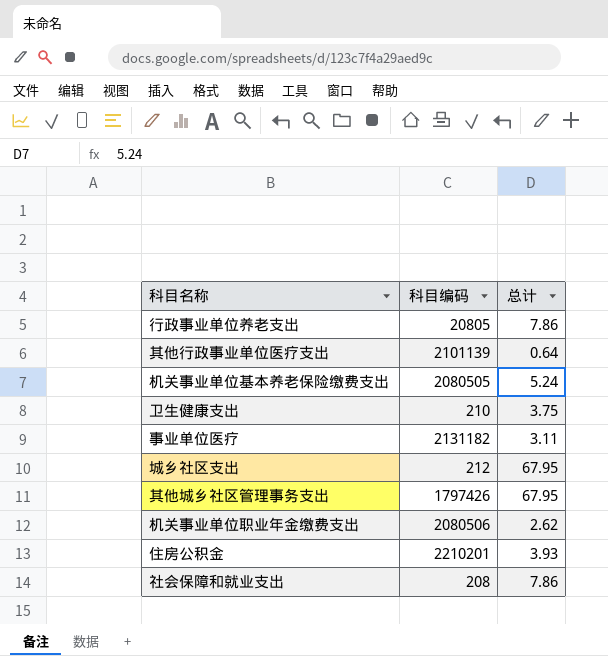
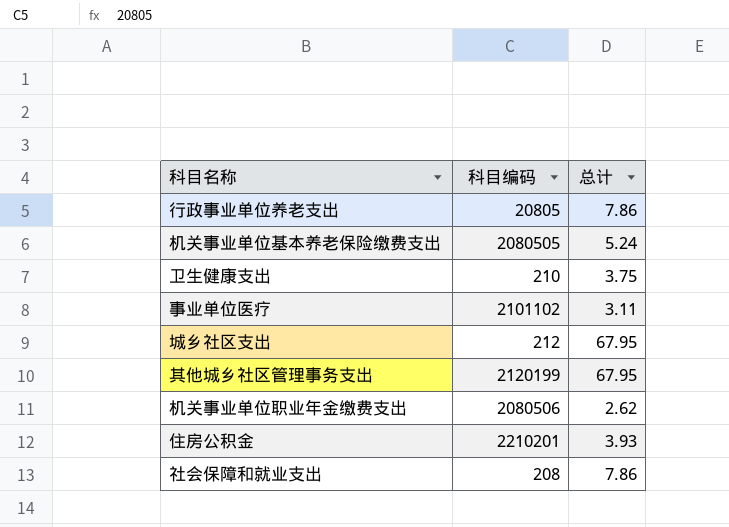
row 其他行政事业单位医疗支出: 2101139 | 0.64 -> none
事业单位医疗 | 科目编码: 2131182 -> 2101102
其他城乡社区管理事务支出 | 科目编码: 1797426 -> 2120199

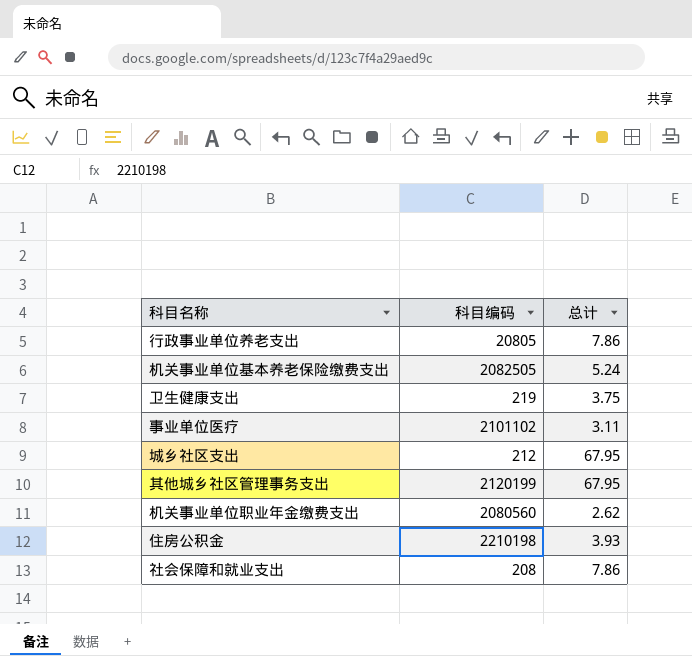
机关事业单位基本养老保险缴费支出 | 科目编码: 2080505 -> 2082505
卫生健康支出 | 科目编码: 210 -> 219
机关事业单位职业年金缴费支出 | 科目编码: 2080506 -> 2080560
住房公积金 | 科目编码: 2210201 -> 2210198

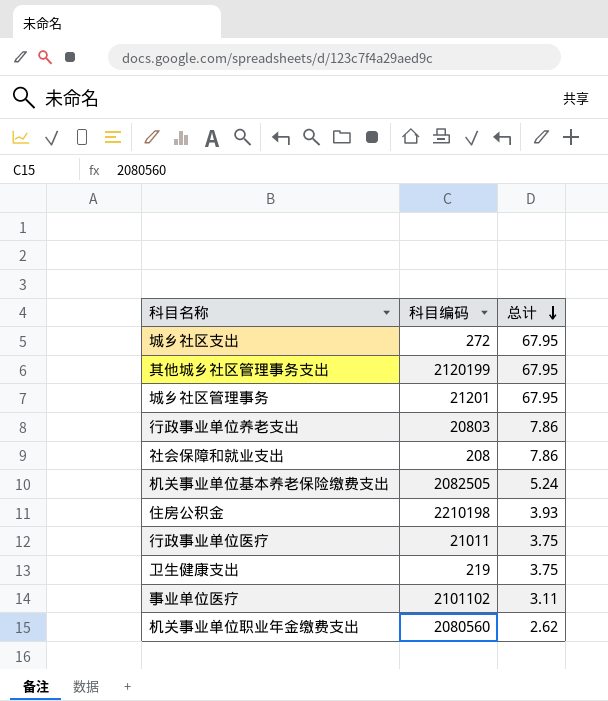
row order: none -> 总计 descending
城乡社区支出 | 科目编码: 212 -> 272
row 城乡社区管理事务: none -> 21201 | 67.95
行政事业单位养老支出 | 科目编码: 20805 -> 20803
row 行政事业单位医疗: none -> 21011 | 3.75

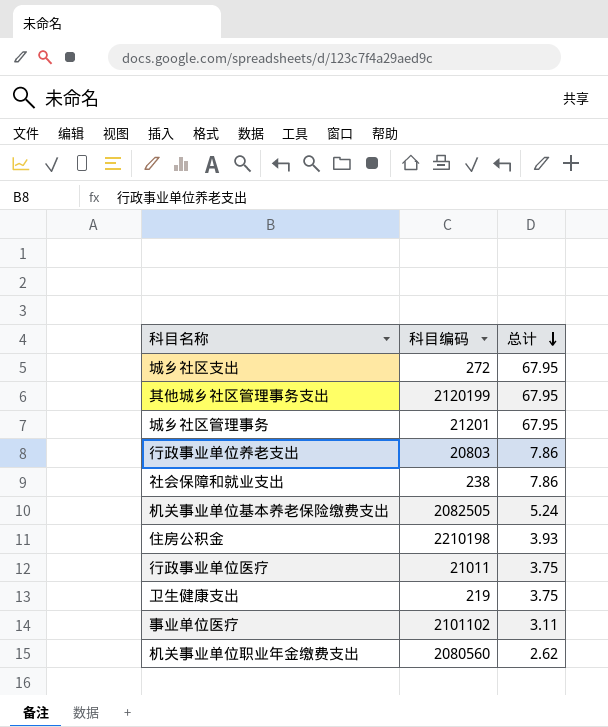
社会保障和就业支出 | 科目编码: 208 -> 238

